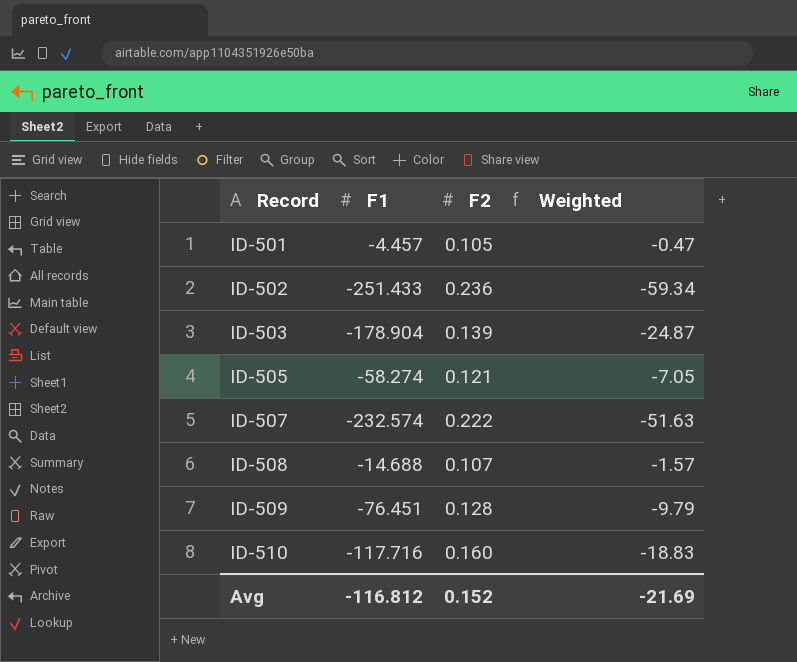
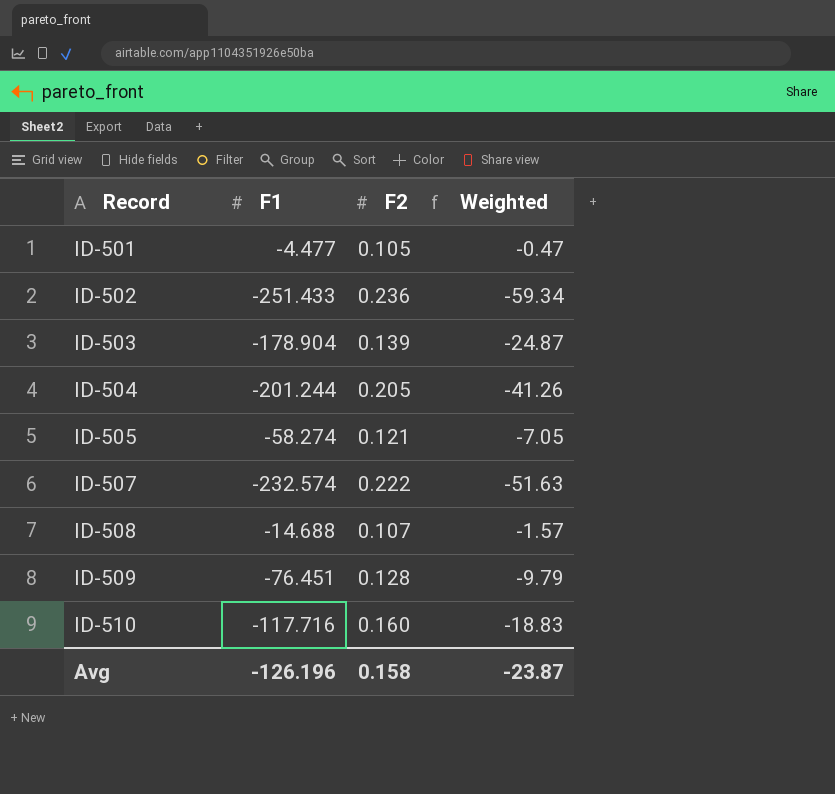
ID-501 | F1: -4.457 -> -4.477
row ID-504: none -> -201.244 | 0.205 | -41.26
Avg | F1: -116.812 -> -126.196
Avg | F2: 0.152 -> 0.158
Avg | Weighted: -21.69 -> -23.87

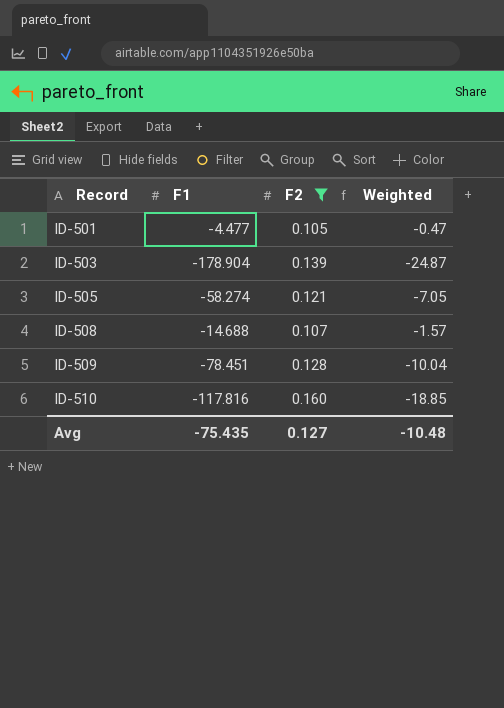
filter: none -> F2 <= 0.160
ID-509 | F1: -76.451 -> -78.451
ID-509 | Weighted: -9.79 -> -10.04
ID-510 | F1: -117.716 -> -117.816
ID-510 | Weighted: -18.83 -> -18.85
Avg | F1: -126.196 -> -75.435
Avg | F2: 0.158 -> 0.127
Avg | Weighted: -23.87 -> -10.48

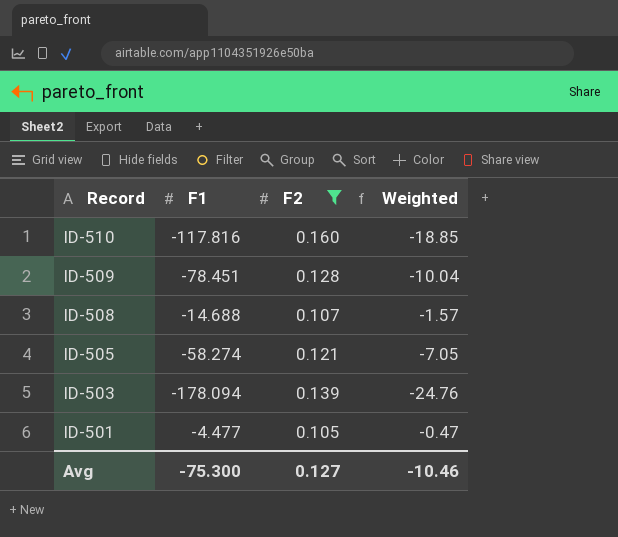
row order: Record ascending -> Record descending
ID-503 | F1: -178.904 -> -178.094
ID-503 | Weighted: -24.87 -> -24.76
Avg | F1: -75.435 -> -75.300
Avg | Weighted: -10.48 -> -10.46

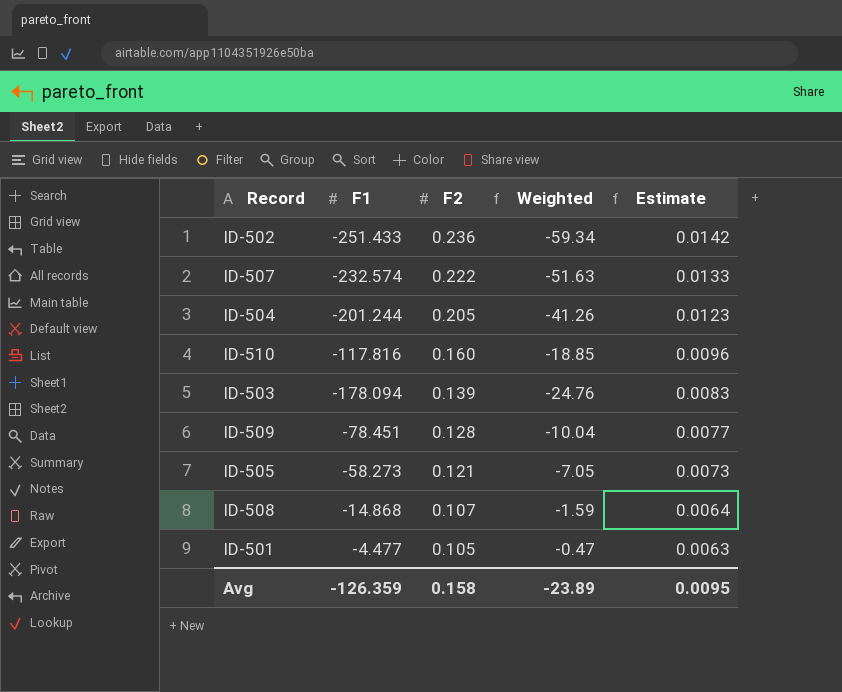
filter: F2 <= 0.160 -> none
row order: Record descending -> F2 descending
column Estimate | formula: none -> [F2] * 0.06
ID-505 | F1: -58.274 -> -58.273
ID-508 | F1: -14.688 -> -14.868
ID-508 | Weighted: -1.57 -> -1.59
Avg | F1: -75.300 -> -126.359
Avg | F2: 0.127 -> 0.158
Avg | Weighted: -10.46 -> -23.89

